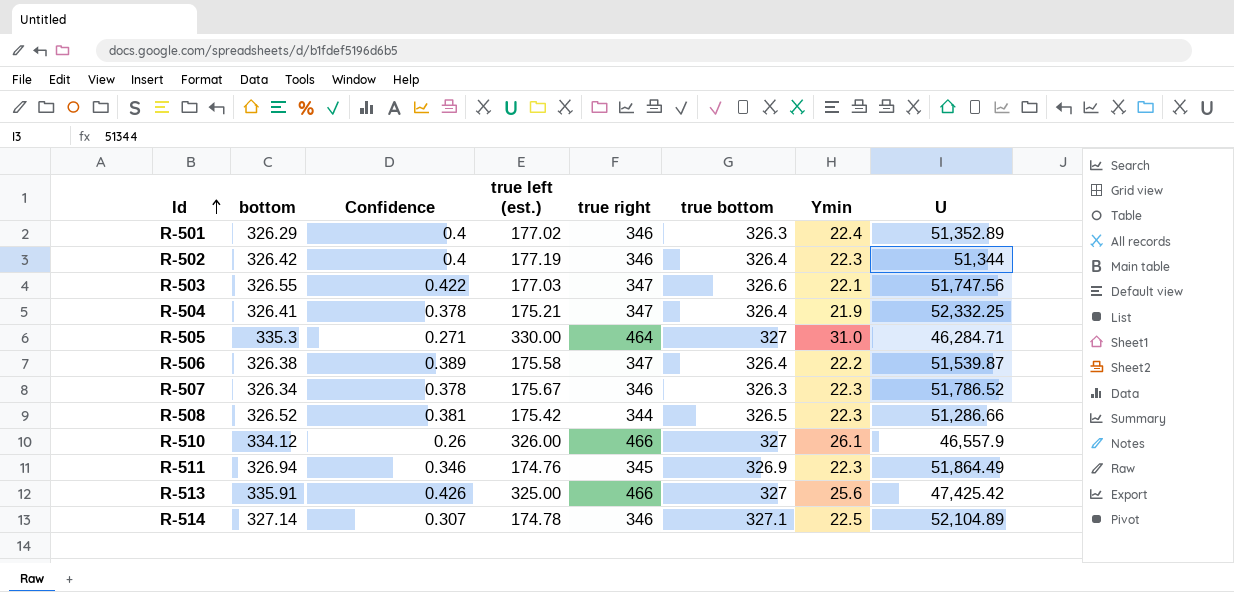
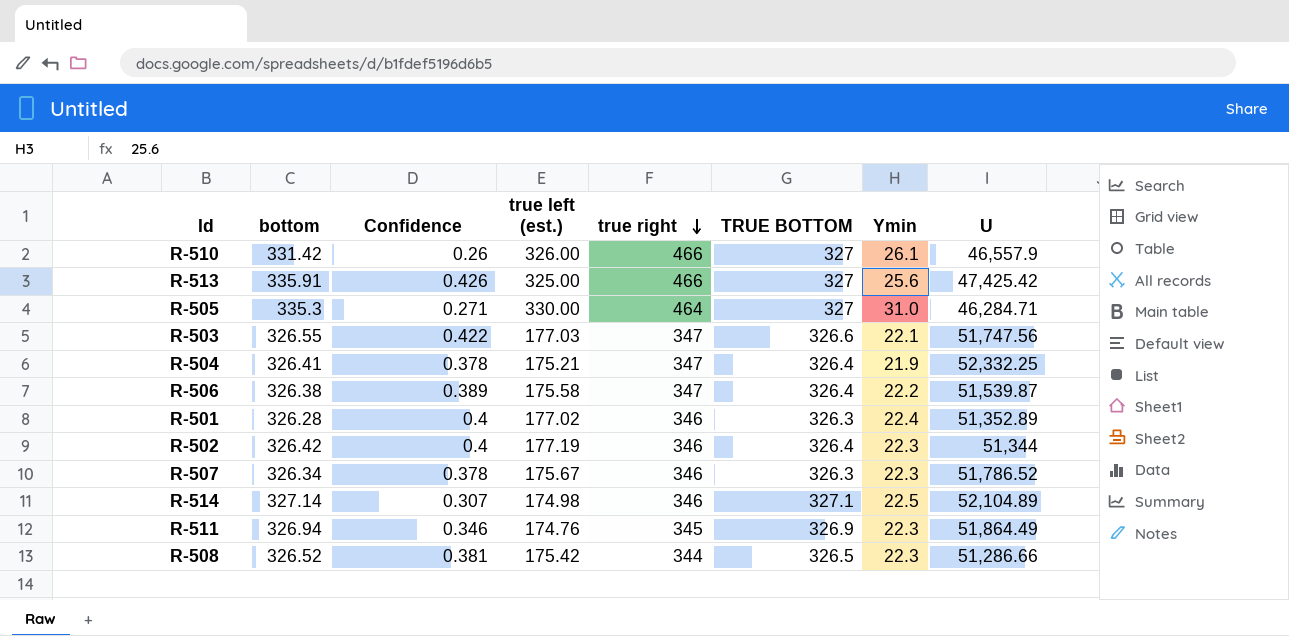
row order: Id ascending -> true right descending
column name: true bottom -> TRUE BOTTOM
R-510 | bottom: 334.12 -> 331.42
R-501 | bottom: 326.29 -> 326.28
R-514 | true left (est.): 174.78 -> 174.98

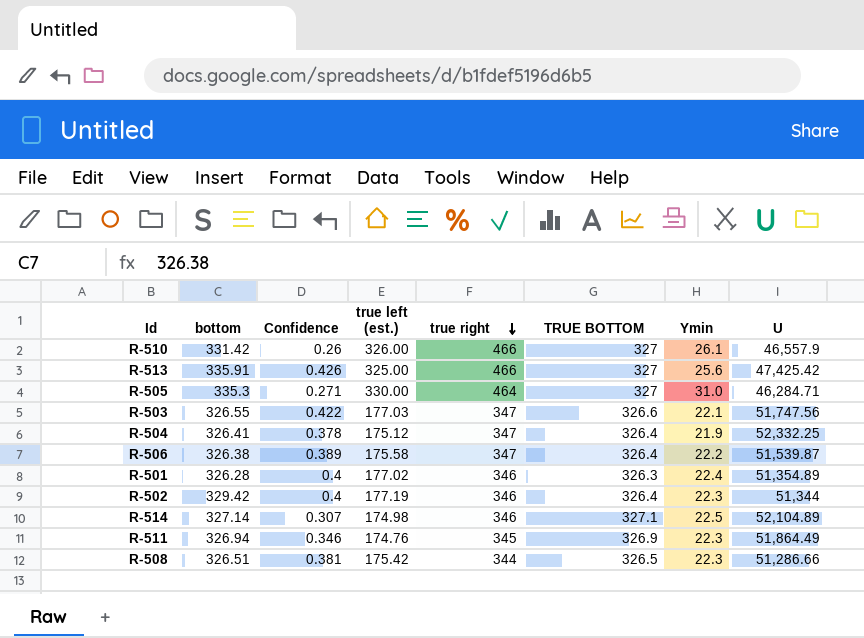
row R-507: 326.34 | 0.378 | 175.67 | 346 | 326.3 | 22.3 | 51,786.52 -> none
R-504 | true left (est.): 175.21 -> 175.12
R-501 | U: 51,352.89 -> 51,354.89
R-502 | bottom: 326.42 -> 329.42
R-508 | bottom: 326.52 -> 326.51

